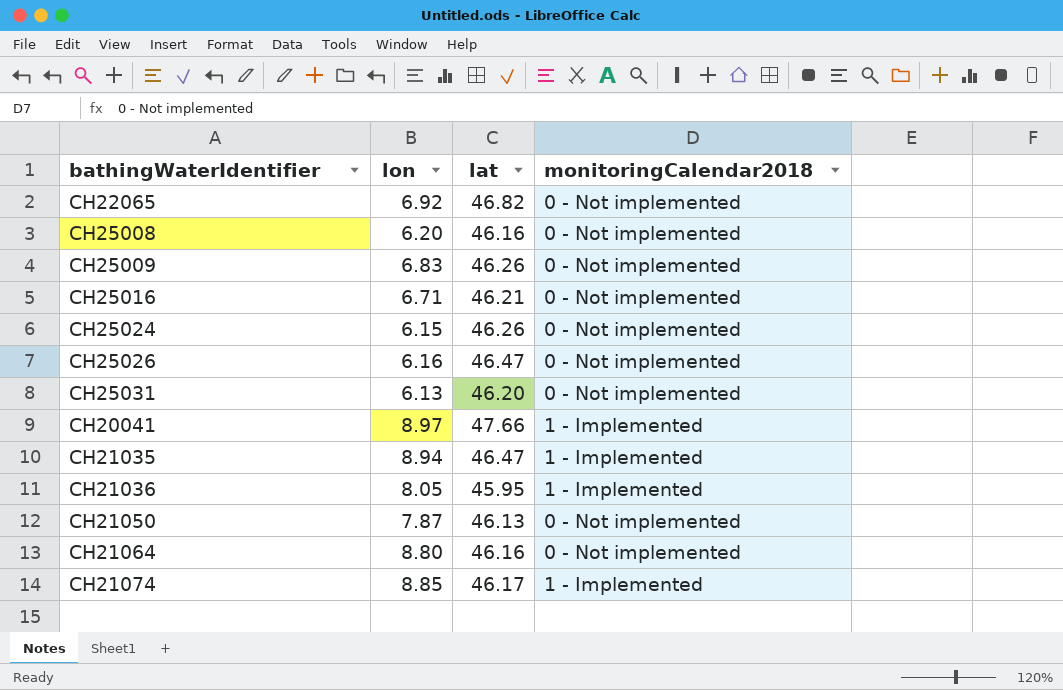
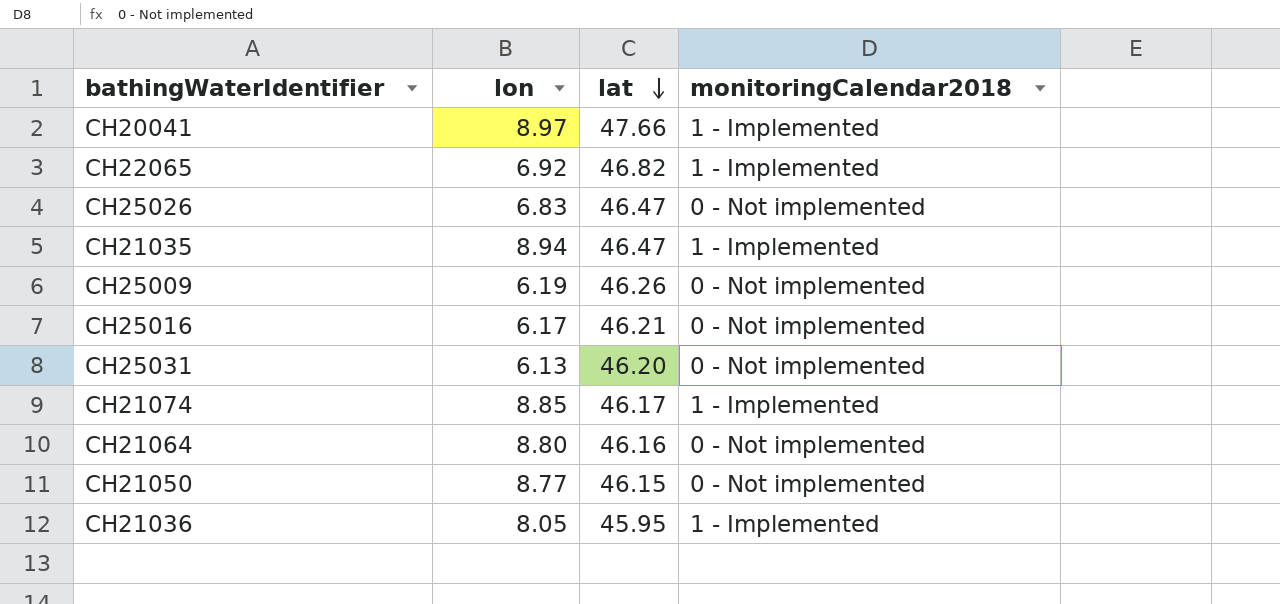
row order: none -> lat descending
row CH25008: 6.20 | 46.16 | 0 - Not implemented -> none
row CH25024: 6.15 | 46.26 | 0 - Not implemented -> none
CH22065 | monitoringCalendar2018: 0 - Not implemented -> 1 - Implemented
CH25026 | lon: 6.16 -> 6.83
CH25009 | lon: 6.83 -> 6.19
CH25016 | lon: 6.71 -> 6.17
CH21050 | lon: 7.87 -> 8.77
CH21050 | lat: 46.13 -> 46.15

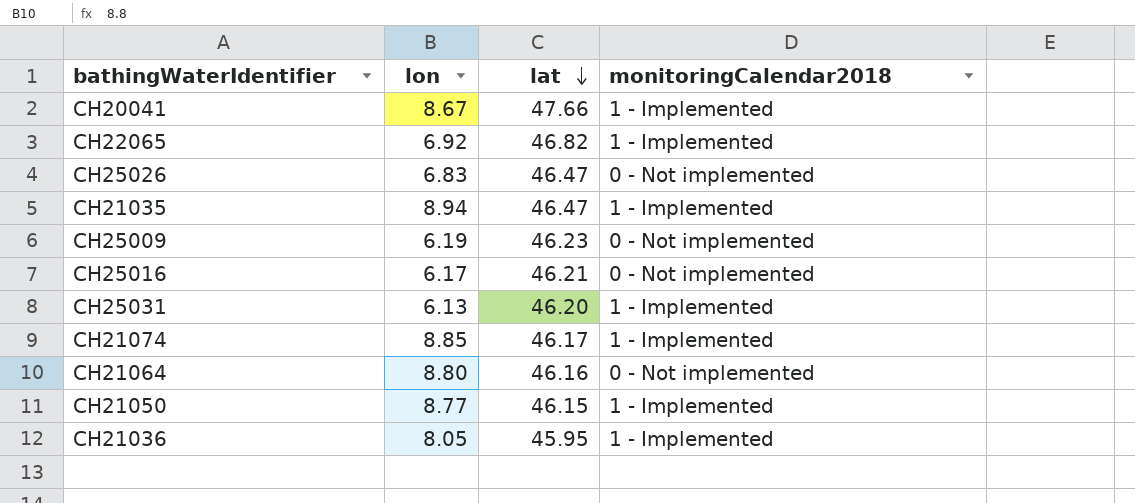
CH20041 | lon: 8.97 -> 8.67
CH25009 | lat: 46.26 -> 46.23
CH25031 | monitoringCalendar2018: 0 - Not implemented -> 1 - Implemented
CH21050 | monitoringCalendar2018: 0 - Not implemented -> 1 - Implemented

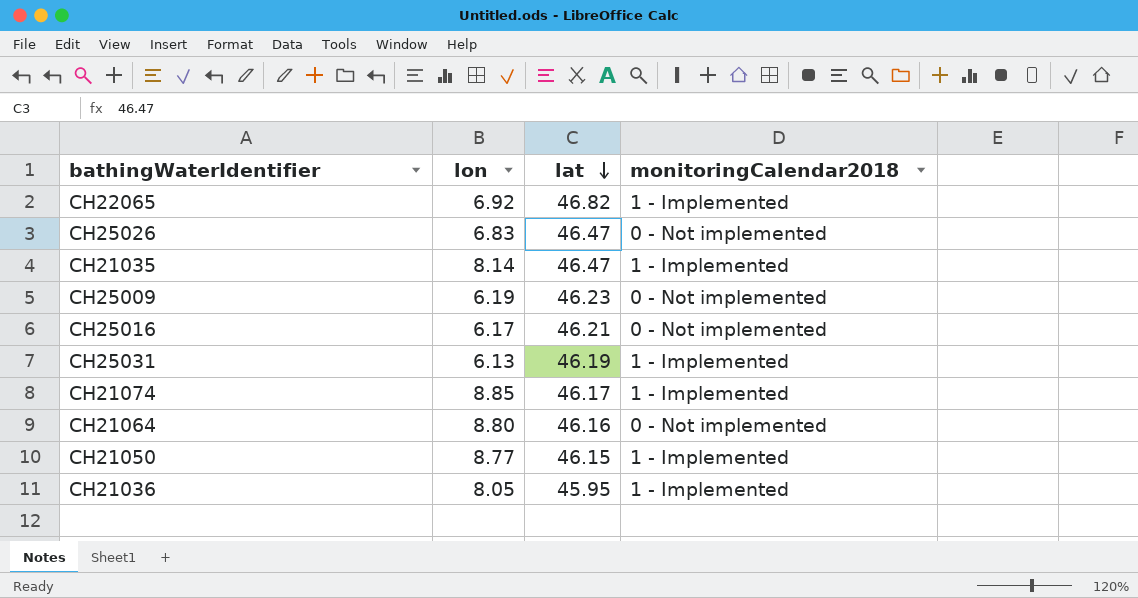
row CH20041: 8.67 | 47.66 | 1 - Implemented -> none
CH21035 | lon: 8.94 -> 8.14
CH25031 | lat: 46.20 -> 46.19

